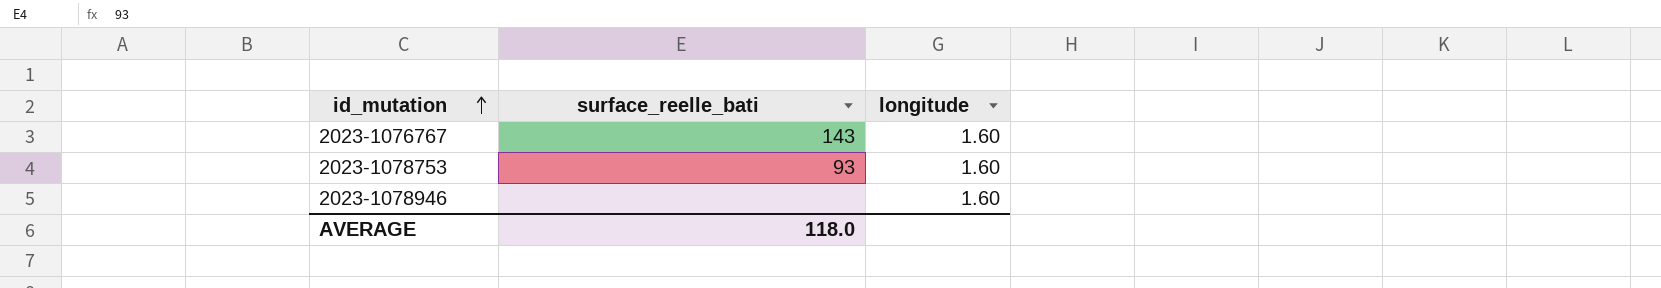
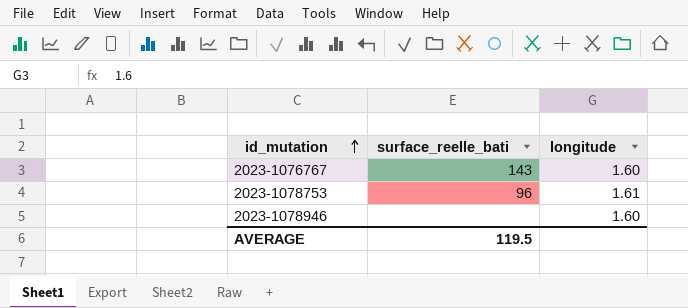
2023-1078753 | surface_reelle_bati: 93 -> 96
2023-1078753 | longitude: 1.60 -> 1.61
AVERAGE | surface_reelle_bati: 118.0 -> 119.5

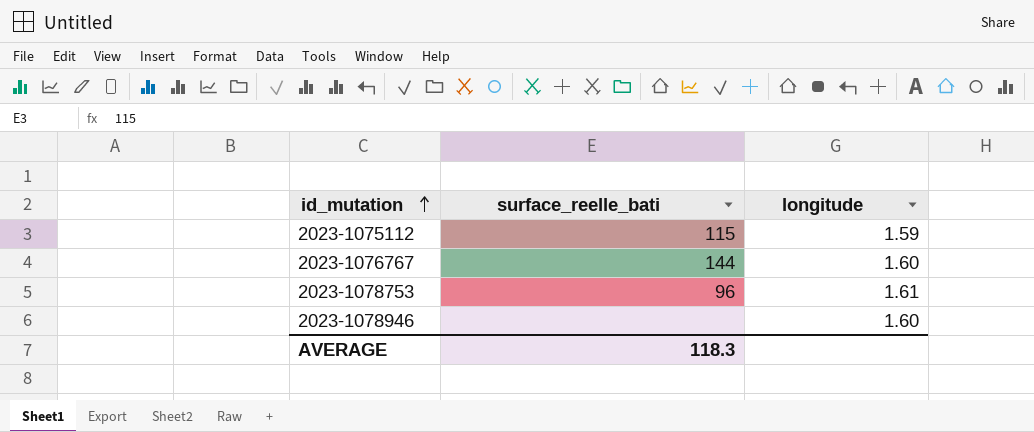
row 2023-1075112: none -> 115 | 1.59
2023-1076767 | surface_reelle_bati: 143 -> 144
AVERAGE | surface_reelle_bati: 119.5 -> 118.3

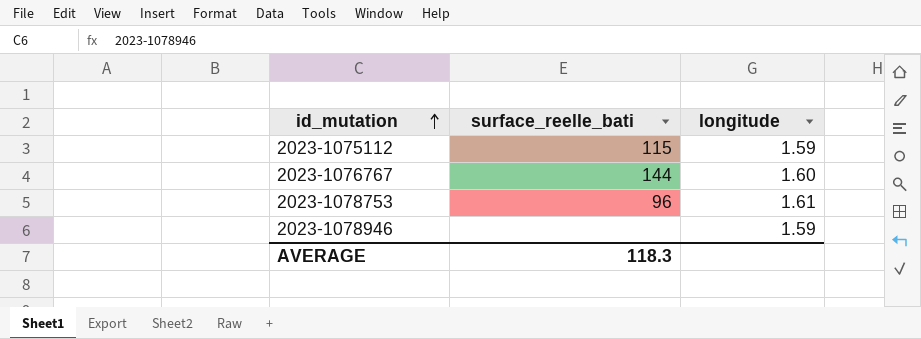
2023-1078946 | longitude: 1.60 -> 1.59

